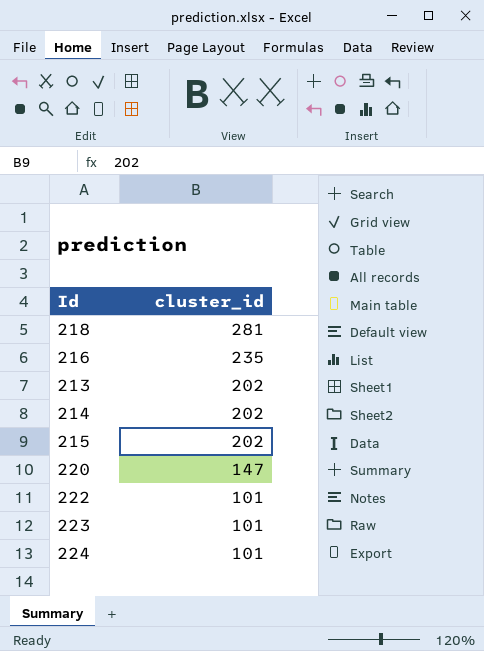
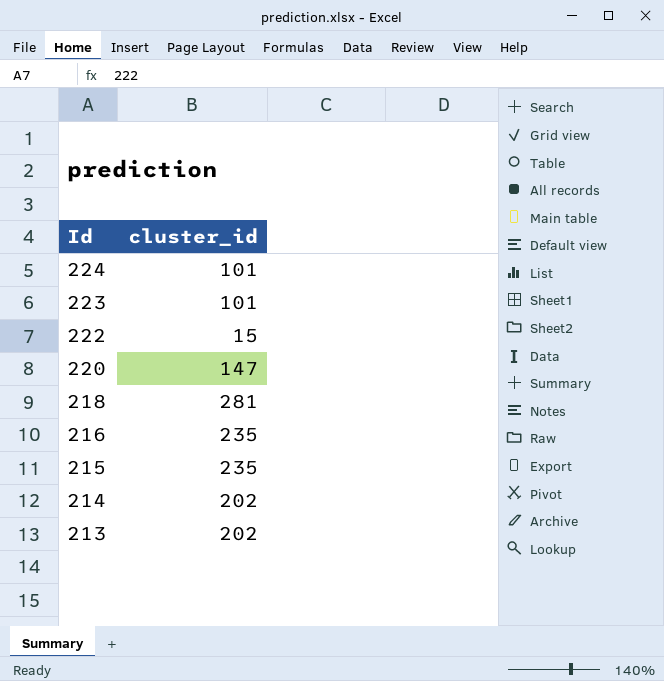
row order: cluster_id descending -> Id descending
222 | cluster_id: 101 -> 15
215 | cluster_id: 202 -> 235

